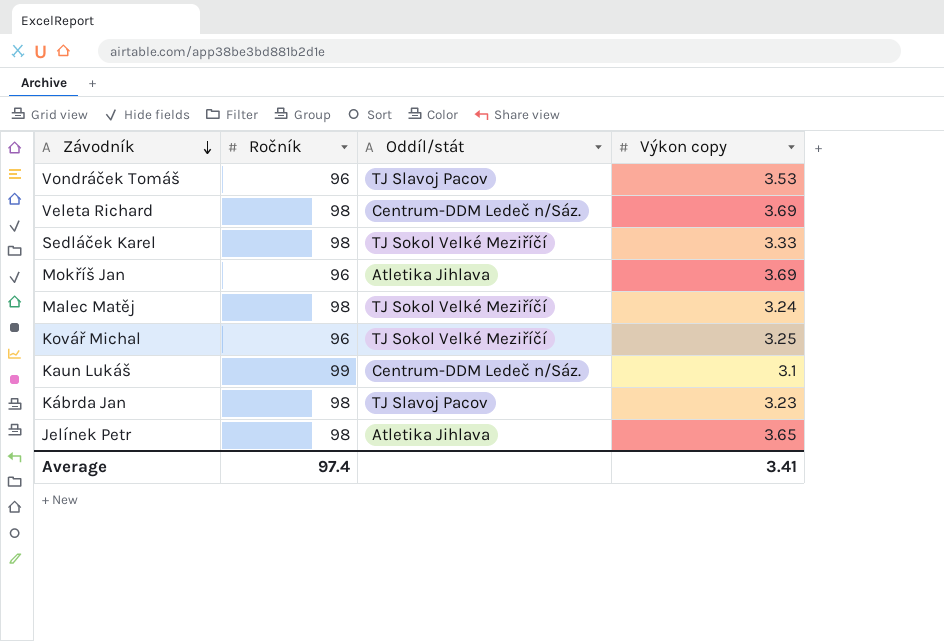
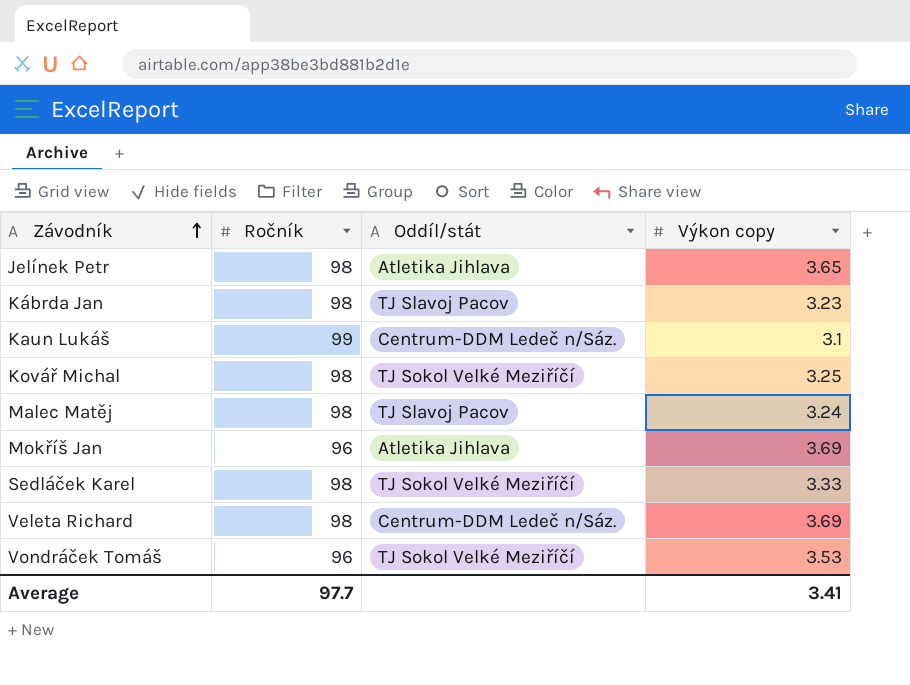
row order: Závodník descending -> Závodník ascending
Kovář Michal | Ročník: 96 -> 98
Malec Matěj | Oddíl/stát: TJ Sokol Velké Meziříčí -> TJ Slavoj Pacov
Vondráček Tomáš | Oddíl/stát: TJ Slavoj Pacov -> TJ Sokol Velké Meziříčí
Average | Ročník: 97.4 -> 97.7

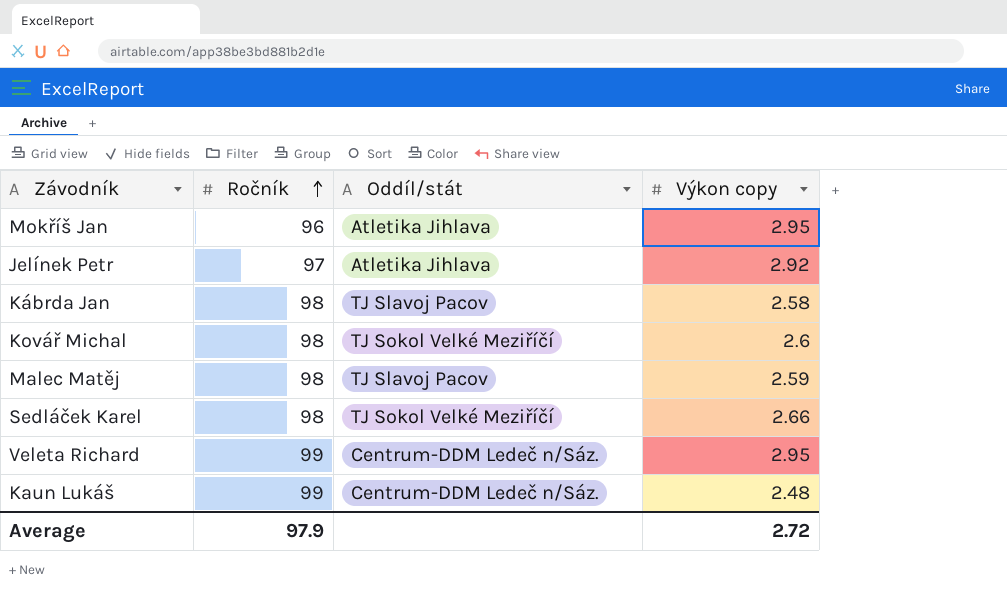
row order: Závodník ascending -> Ročník ascending
row Vondráček Tomáš: 96 | TJ Sokol Velké Meziříčí | 3.53 -> none
Mokříš Jan | Výkon copy: 3.69 -> 2.95
Jelínek Petr | Ročník: 98 -> 97
Jelínek Petr | Výkon copy: 3.65 -> 2.92
Kábrda Jan | Výkon copy: 3.23 -> 2.58
Kovář Michal | Výkon copy: 3.25 -> 2.6
Malec Matěj | Výkon copy: 3.24 -> 2.59
Sedláček Karel | Výkon copy: 3.33 -> 2.66
Veleta Richard | Ročník: 98 -> 99
Veleta Richard | Výkon copy: 3.69 -> 2.95
Kaun Lukáš | Výkon copy: 3.1 -> 2.48
Average | Ročník: 97.7 -> 97.9
Average | Výkon copy: 3.41 -> 2.72

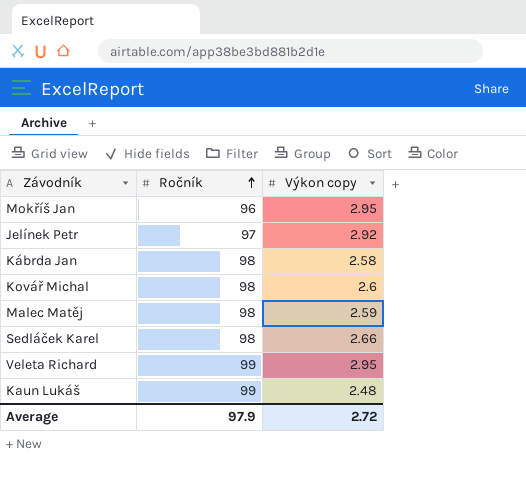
column Oddíl/stát | position: 3 -> none

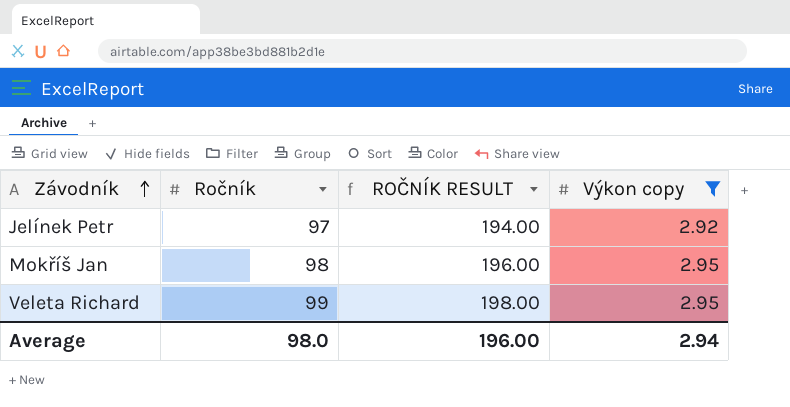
filter: none -> Výkon copy >= 2.92
row order: Ročník ascending -> Závodník ascending
column ROČNÍK RESULT | formula: none -> [Ročník] * 2
Mokříš Jan | Ročník: 96 -> 98
Average | Ročník: 97.9 -> 98.0
Average | Výkon copy: 2.72 -> 2.94

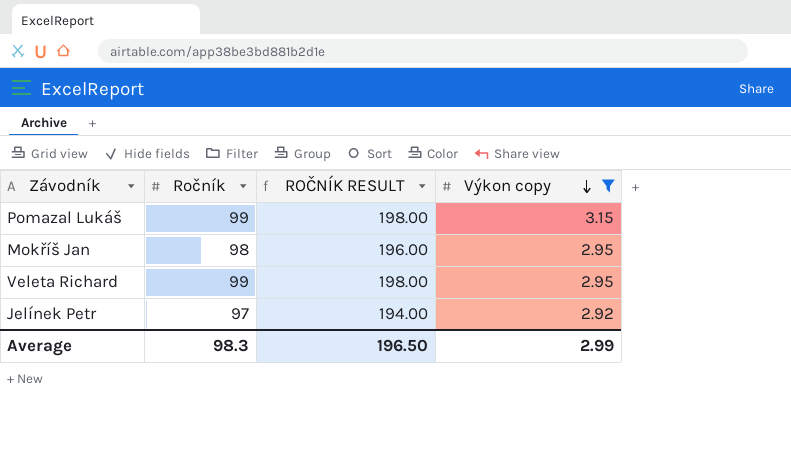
row order: Závodník ascending -> Výkon copy descending
row Pomazal Lukáš: none -> 99 | 198.00 | 3.15
Average | Ročník: 98.0 -> 98.3
Average | ROČNÍK RESULT: 196.00 -> 196.50
Average | Výkon copy: 2.94 -> 2.99

